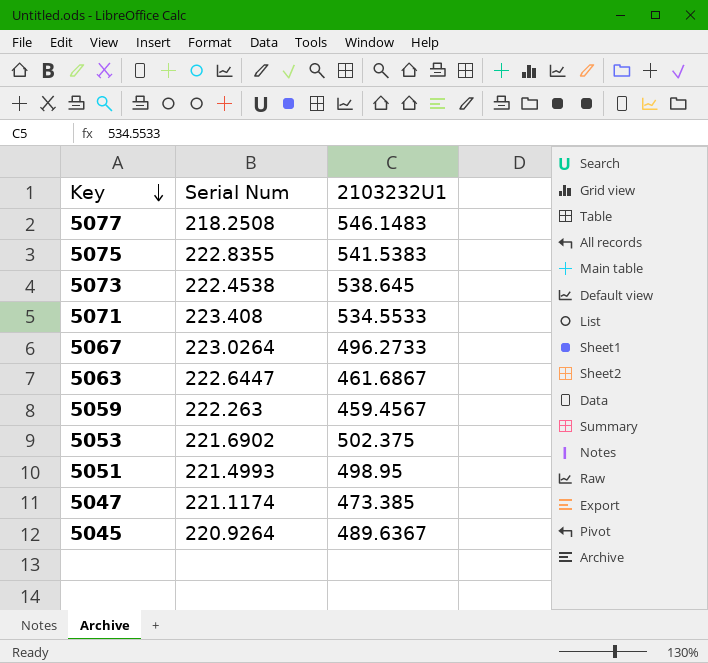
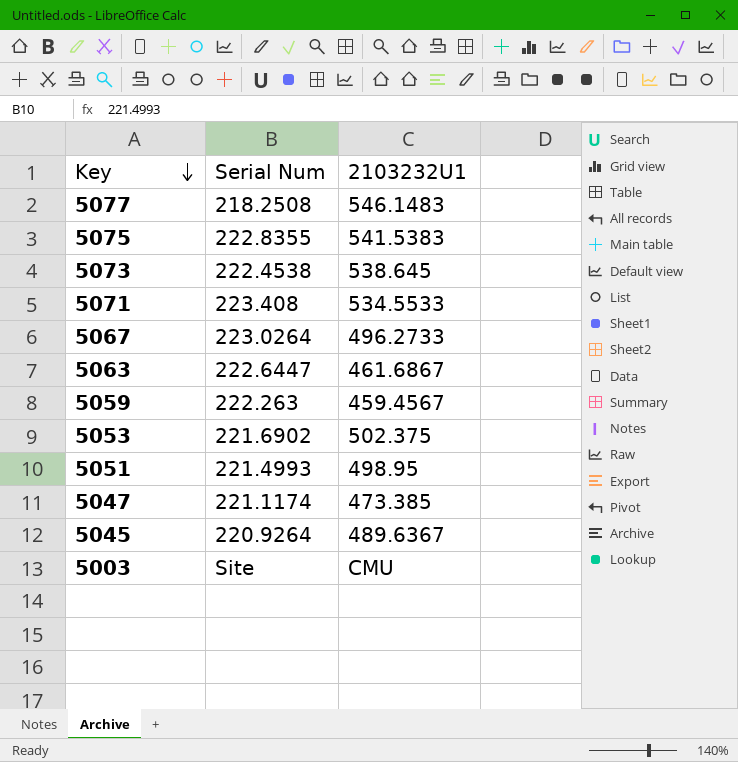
row 5003: none -> Site | CMU

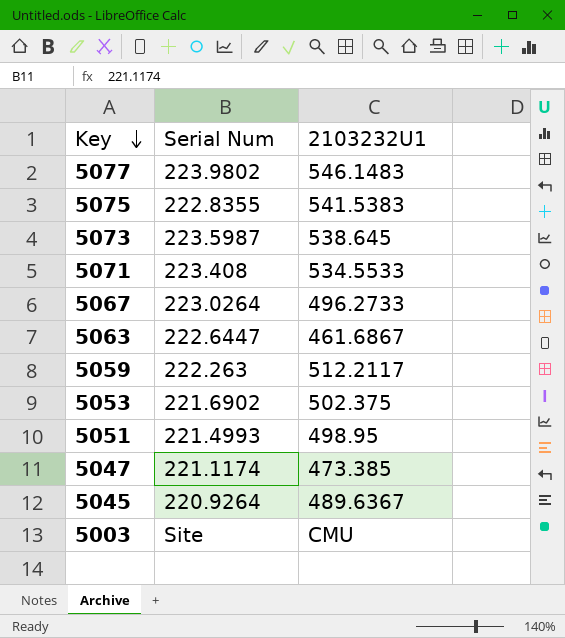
5077 | Serial Num: 218.2508 -> 223.9802
5073 | Serial Num: 222.4538 -> 223.5987
5059 | 2103232U1: 459.4567 -> 512.2117

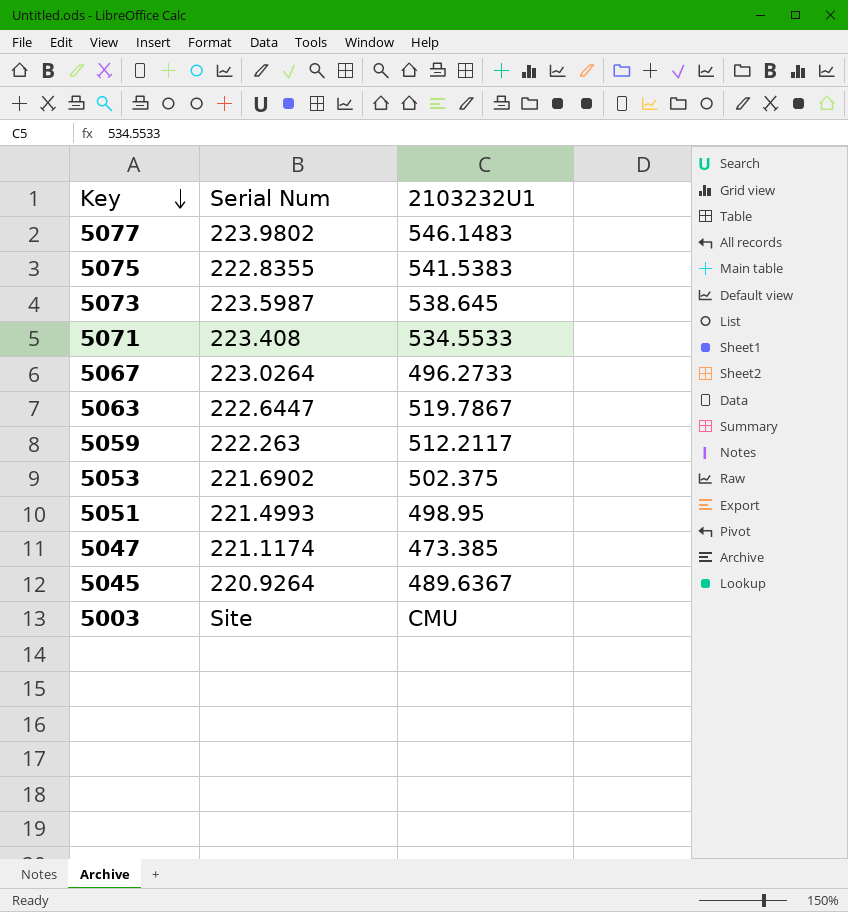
5063 | 2103232U1: 461.6867 -> 519.7867

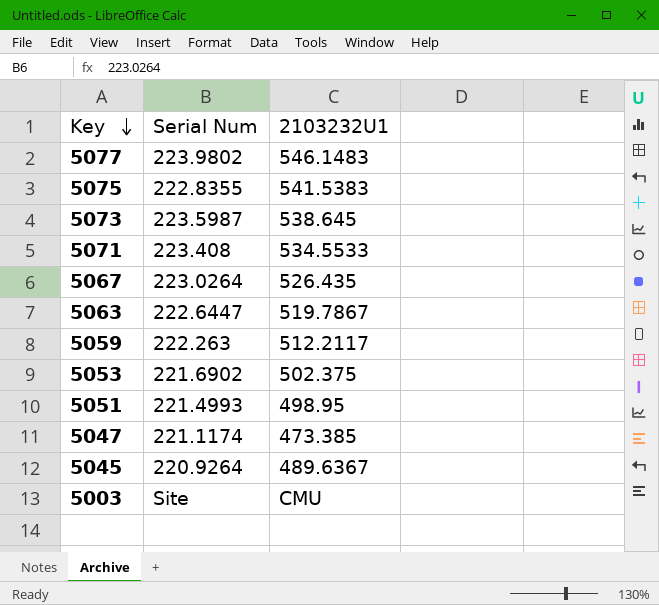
5067 | 2103232U1: 496.2733 -> 526.435

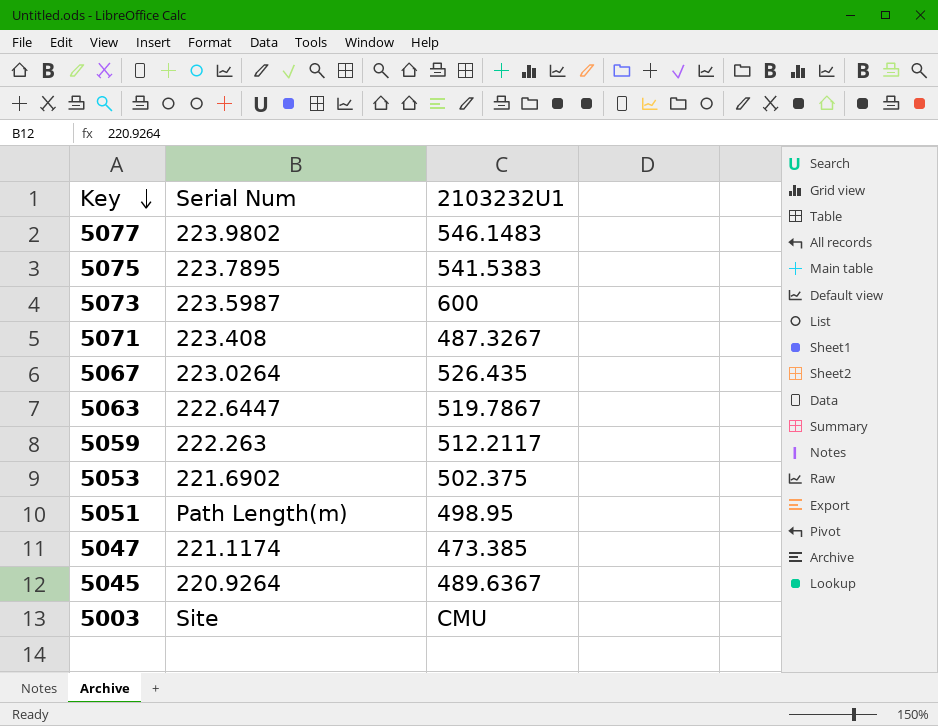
5075 | Serial Num: 222.8355 -> 223.7895
5073 | 2103232U1: 538.645 -> 600
5071 | 2103232U1: 534.5533 -> 487.3267
5051 | Serial Num: 221.4993 -> Path Length(m)

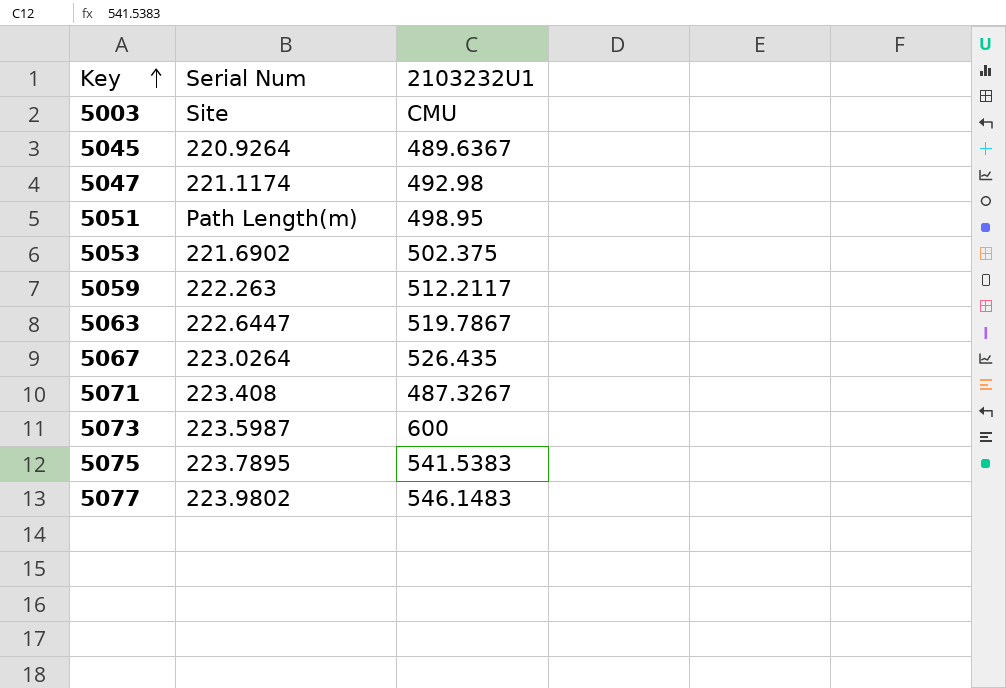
row order: Key descending -> Key ascending
5047 | 2103232U1: 473.385 -> 492.98

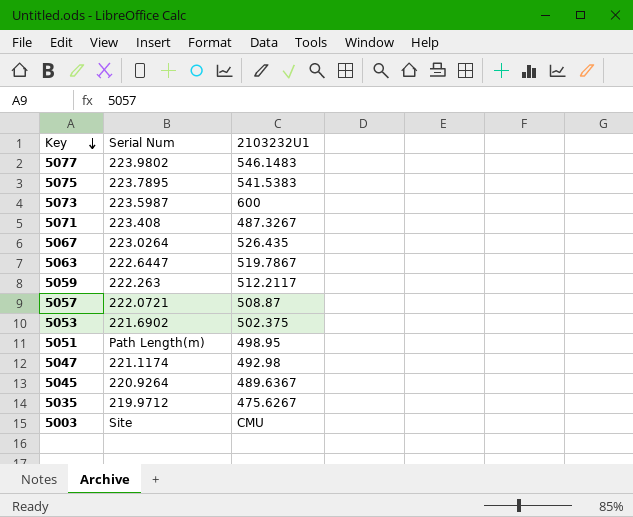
row order: Key ascending -> Key descending
row 5057: none -> 222.0721 | 508.87
row 5035: none -> 219.9712 | 475.6267

